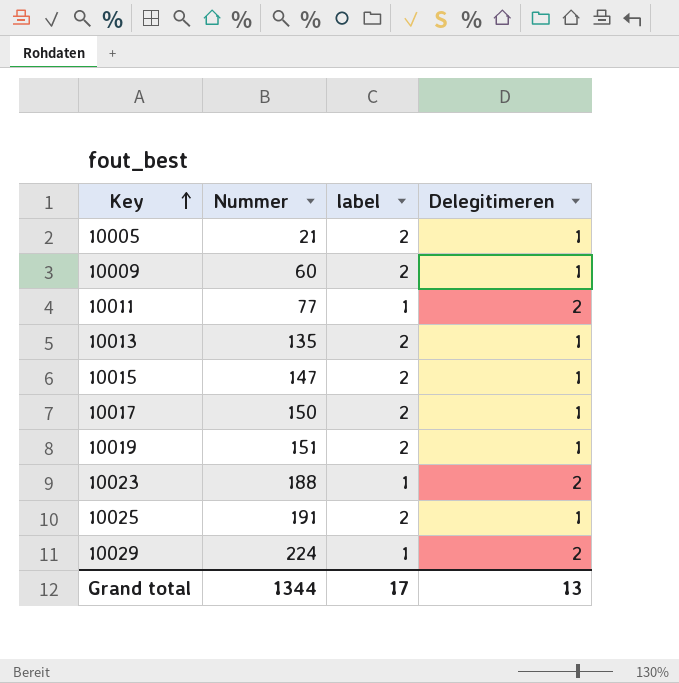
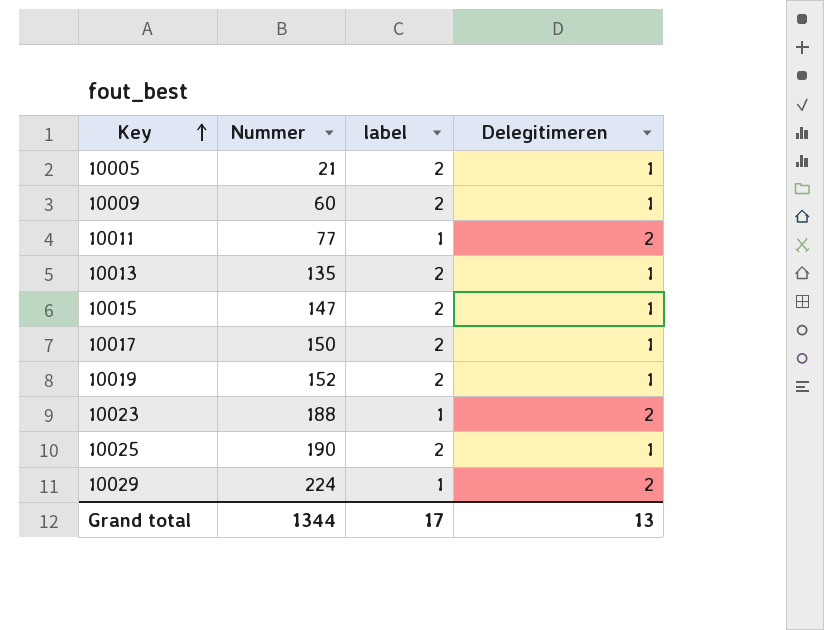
10019 | Nummer: 151 -> 152
10025 | Nummer: 191 -> 190

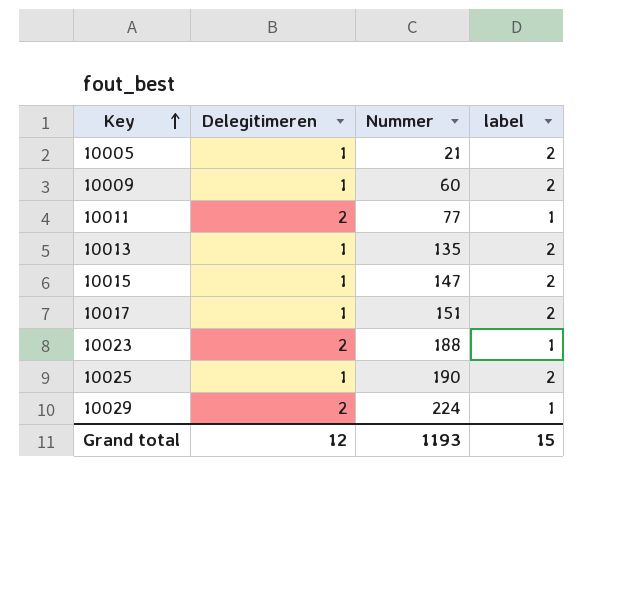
column Delegitimeren | position: 4 -> 2
row 10019: 152 | 2 | 1 -> none
10017 | Nummer: 150 -> 151
Grand total | Delegitimeren: 13 -> 12
Grand total | Nummer: 1344 -> 1193
Grand total | label: 17 -> 15

